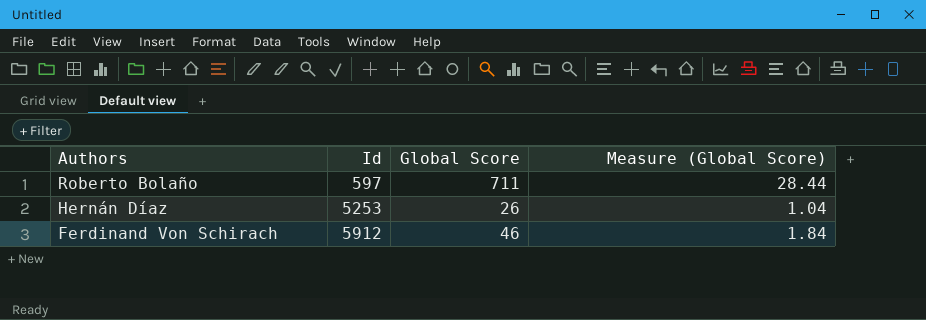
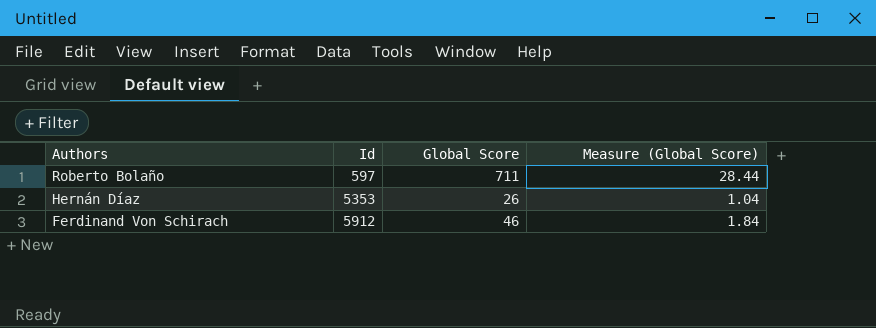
Hernán Díaz | Id: 5253 -> 5353

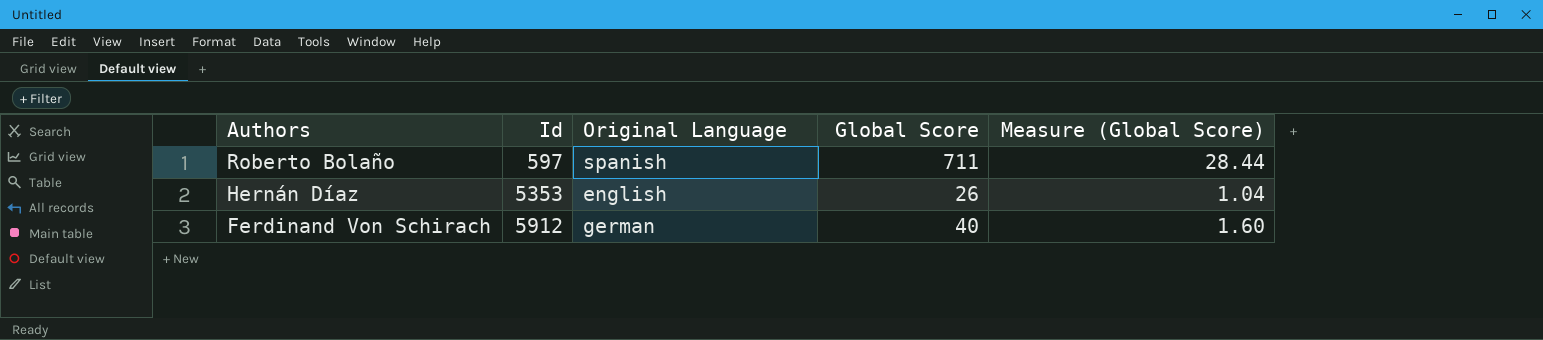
column Original Language | position: none -> 3
Ferdinand Von Schirach | Global Score: 46 -> 40
Ferdinand Von Schirach | Measure (Global Score): 1.84 -> 1.60

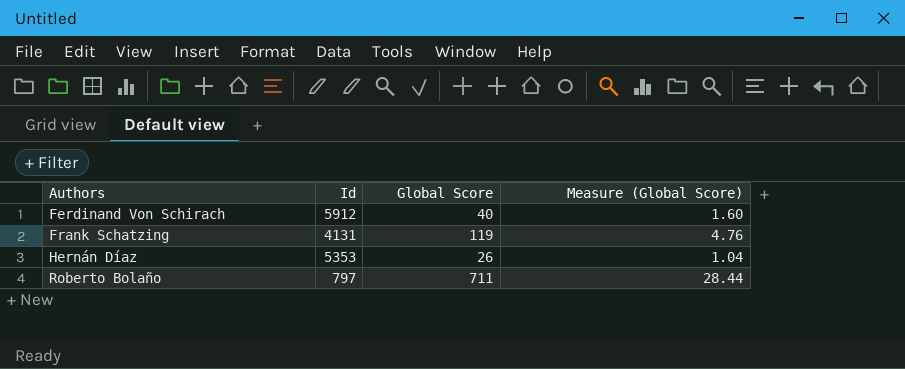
row order: Authors descending -> Authors ascending
column Original Language | position: 3 -> none
row Frank Schatzing: none -> 4131 | 119 | 4.76
Roberto Bolaño | Id: 597 -> 797

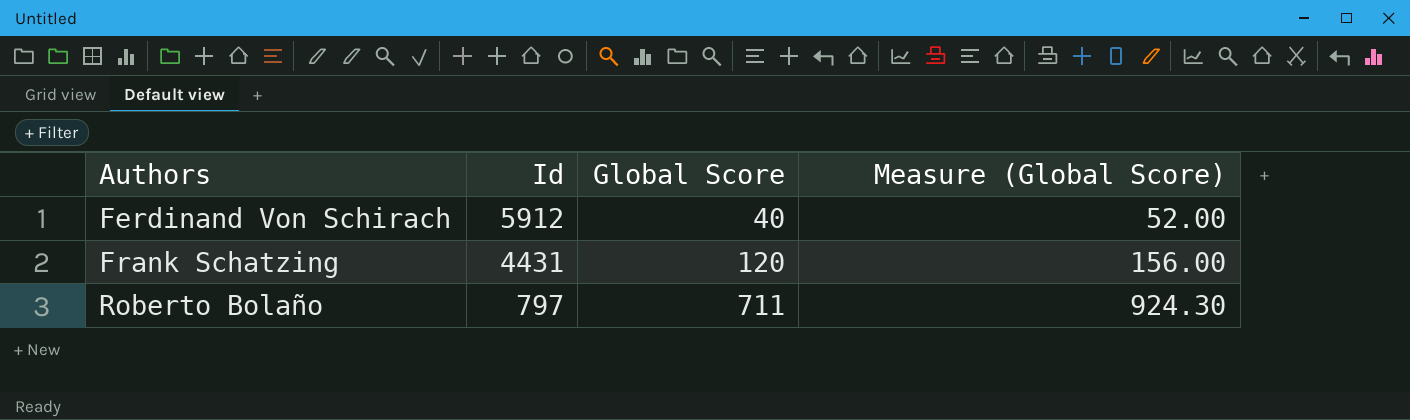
column Measure (Global Score) | formula: [Global Score] * 0.04 -> [Global Score] * 1.3
row Hernán Díaz: 5353 | 26 | 1.04 -> none
Frank Schatzing | Id: 4131 -> 4431
Frank Schatzing | Global Score: 119 -> 120

